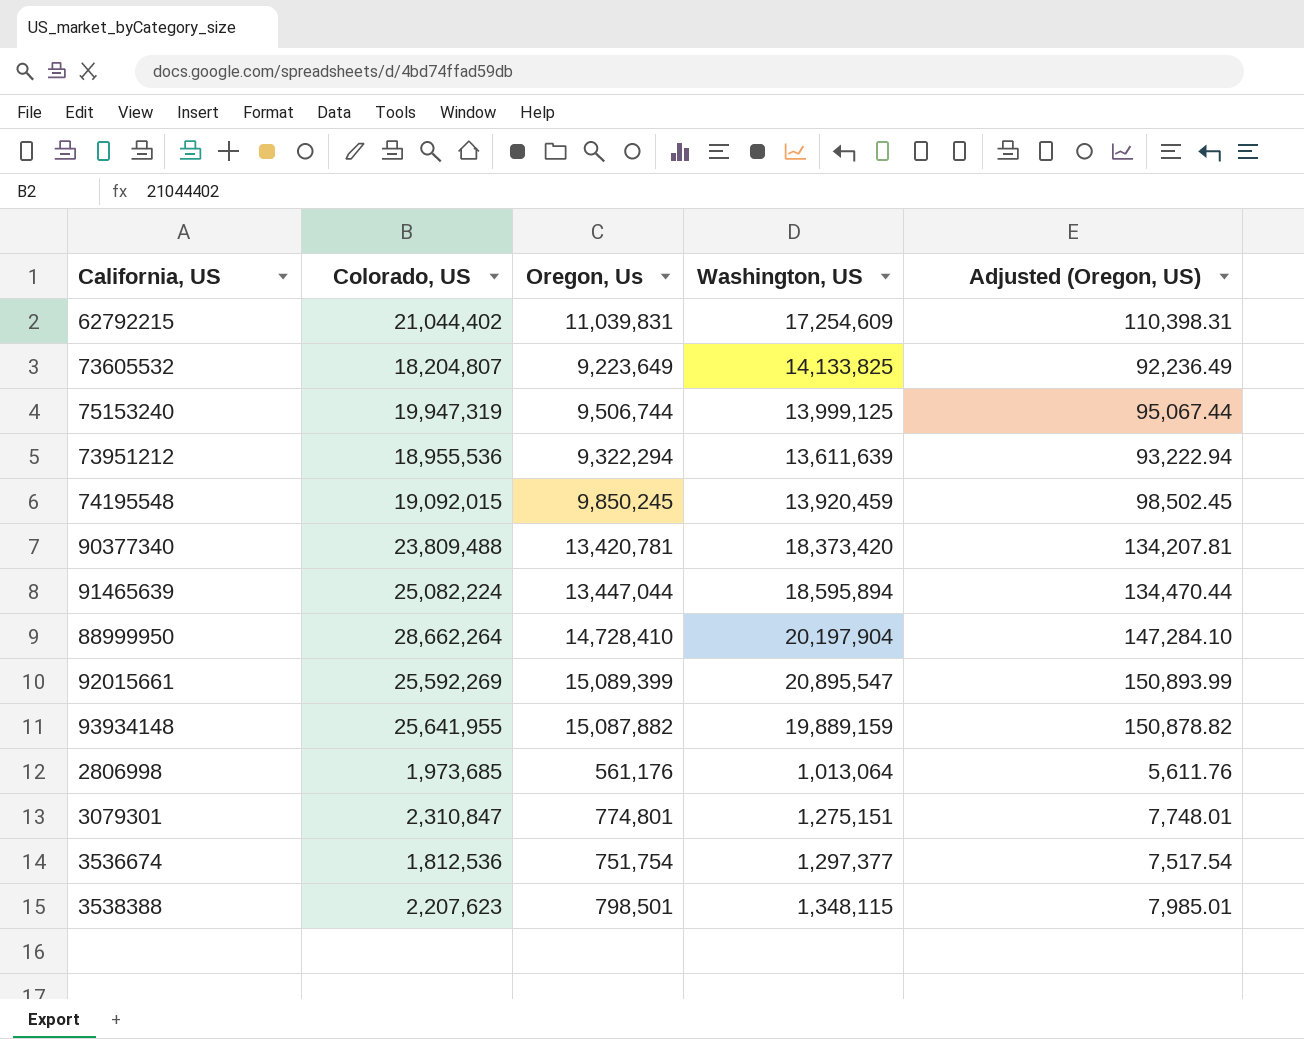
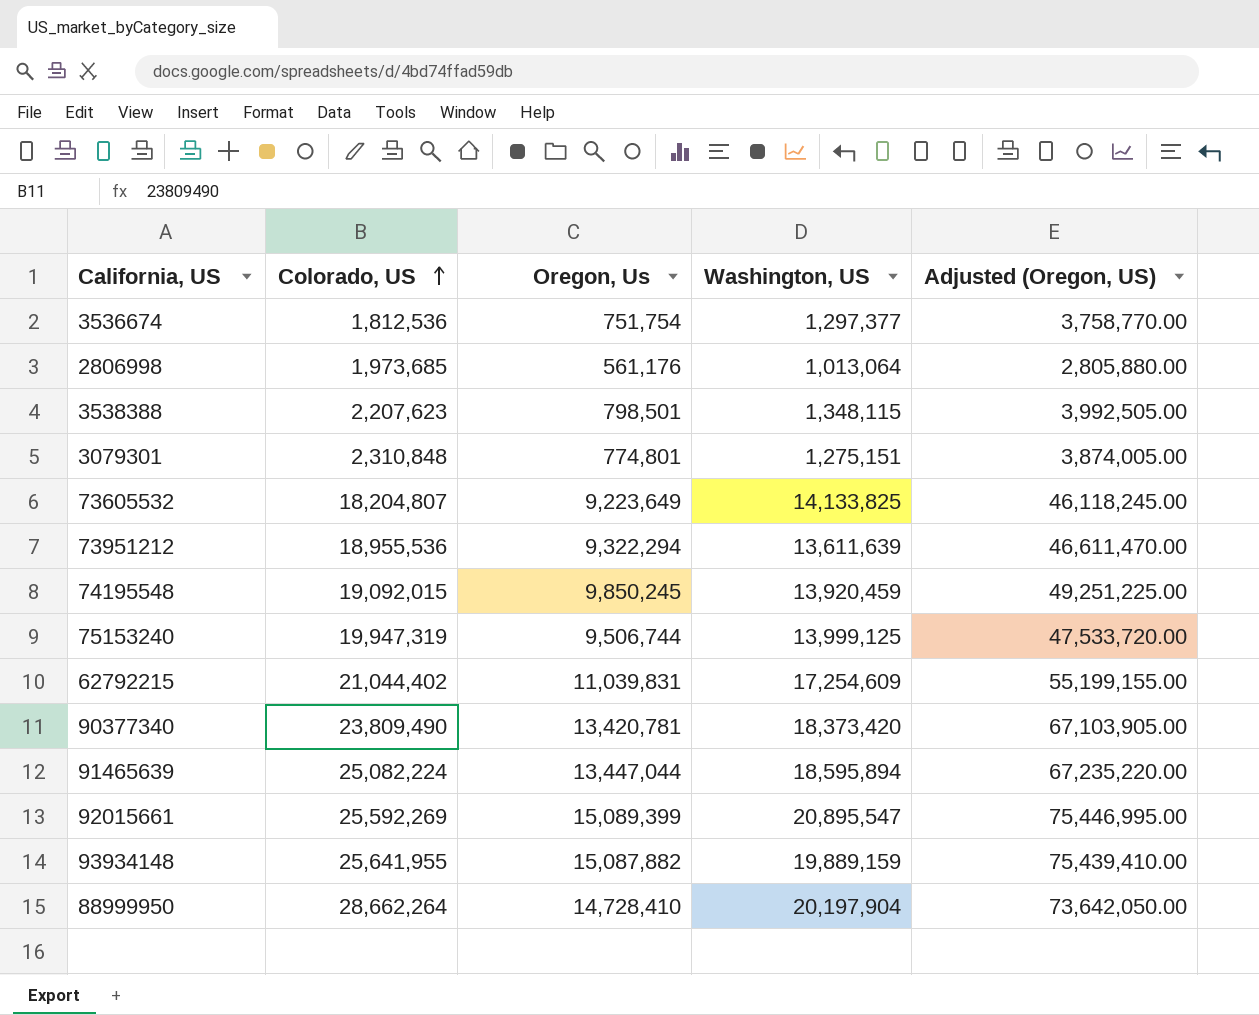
row order: none -> Colorado, US ascending
column Adjusted (Oregon, US) | formula: [Oregon, Us] * 0.01 -> [Oregon, Us] * 5
3079301 | Colorado, US: 2,310,847 -> 2,310,848
90377340 | Colorado, US: 23,809,488 -> 23,809,490

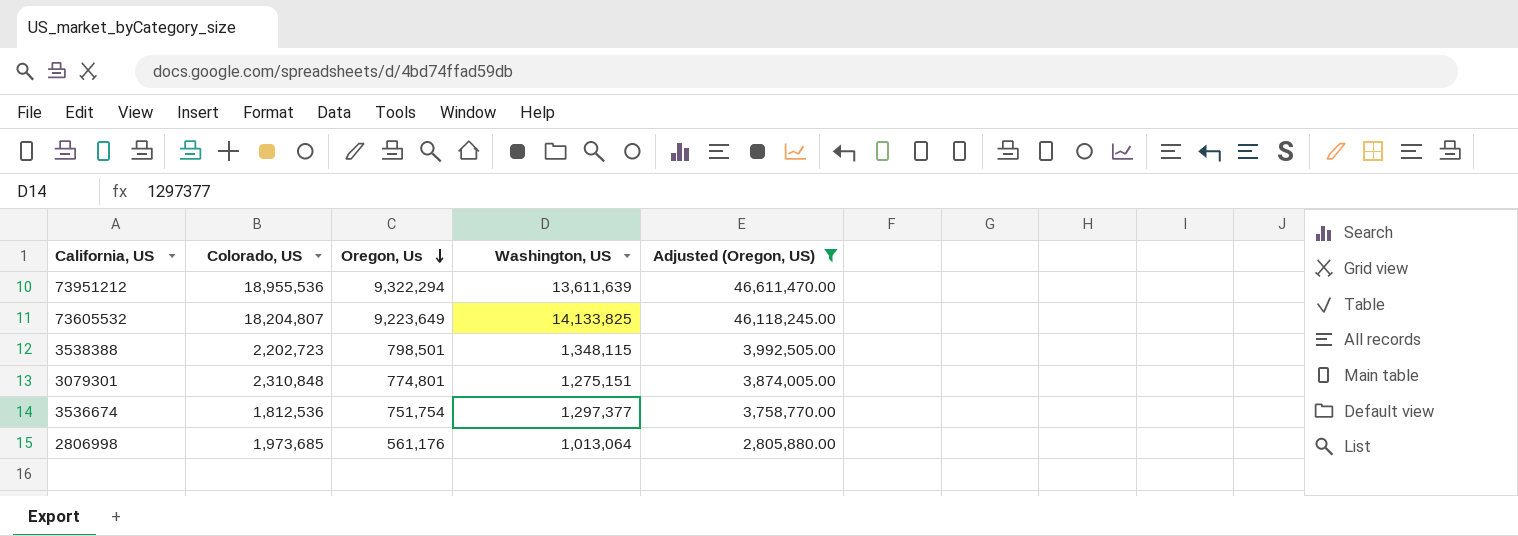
filter: none -> Adjusted (Oregon, US) <= 46,611,470.00
row order: Colorado, US ascending -> Oregon, Us descending
3538388 | Colorado, US: 2,207,623 -> 2,202,723

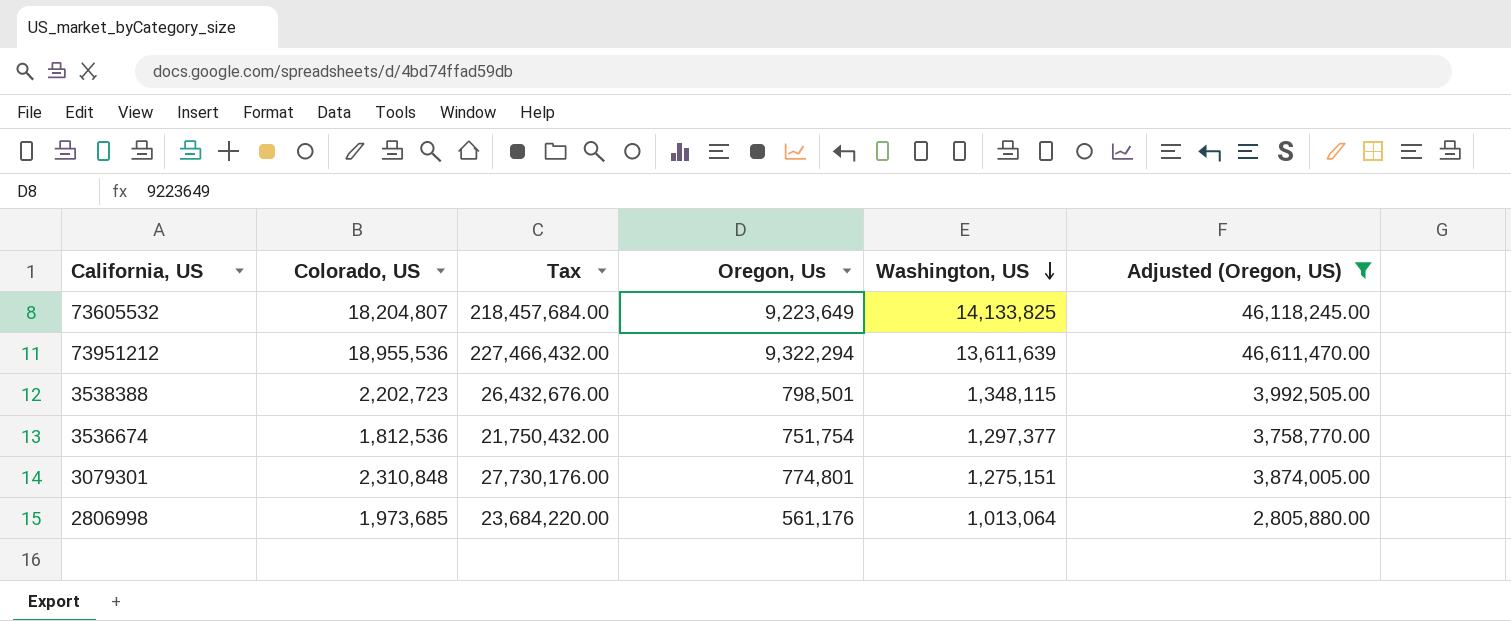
row order: Oregon, Us descending -> Washington, US descending
column Tax | formula: none -> [Colorado, US] * 12

